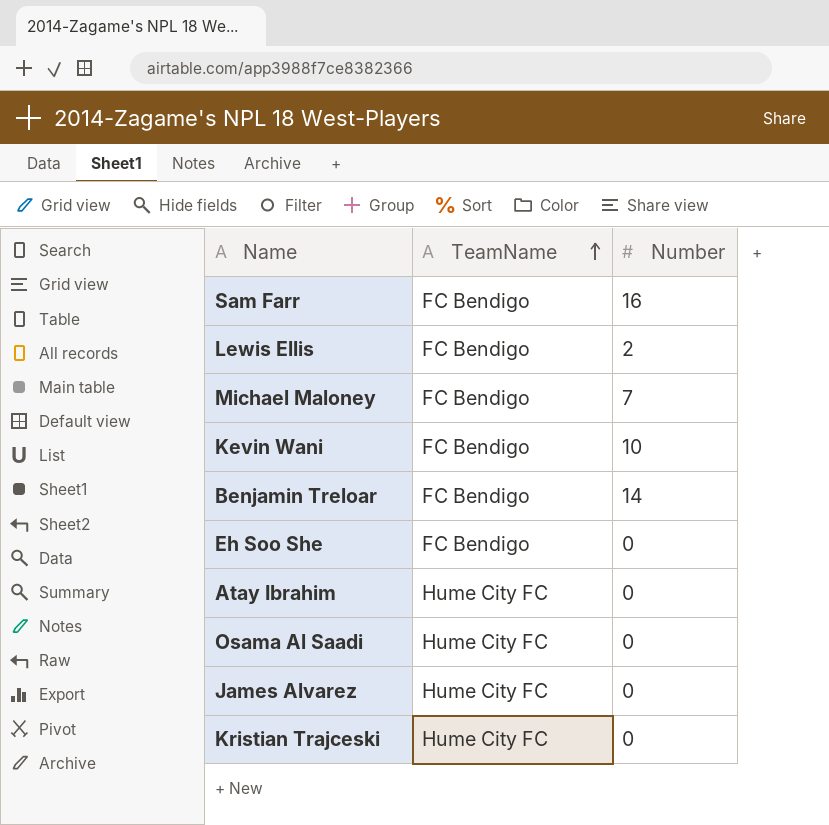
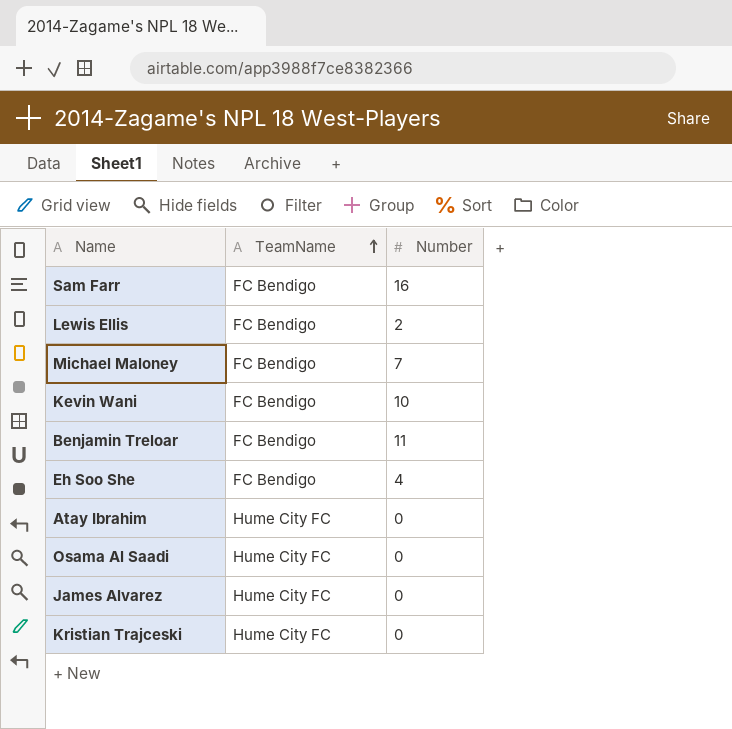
Benjamin Treloar | Number: 14 -> 11
Eh Soo She | Number: 0 -> 4

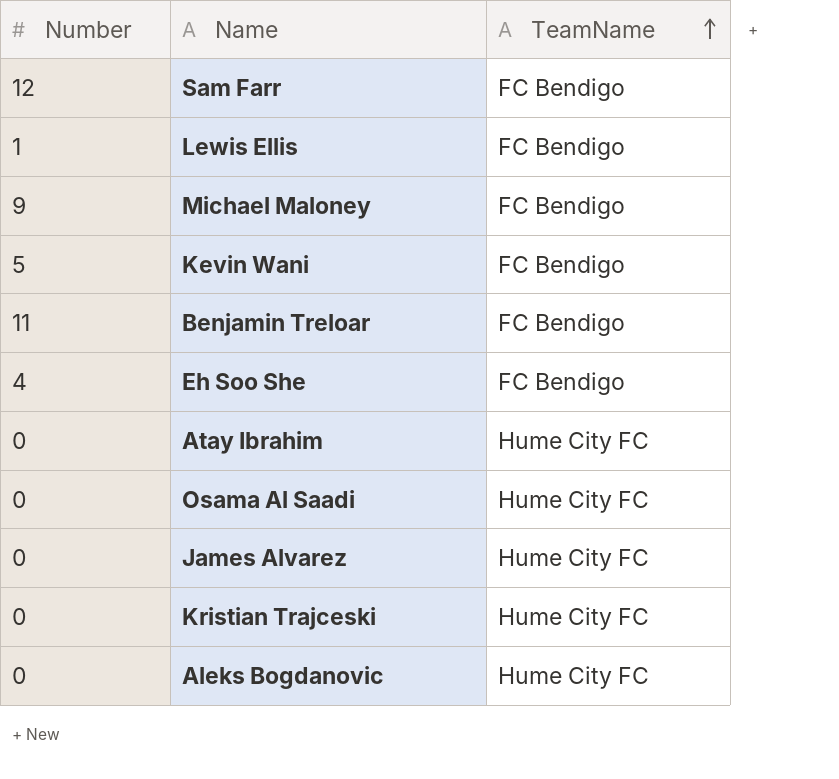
column Number | position: 3 -> 1
Sam Farr | Number: 16 -> 12
Lewis Ellis | Number: 2 -> 1
Michael Maloney | Number: 7 -> 9
Kevin Wani | Number: 10 -> 5
row Aleks Bogdanovic: none -> 0 | Hume City FC

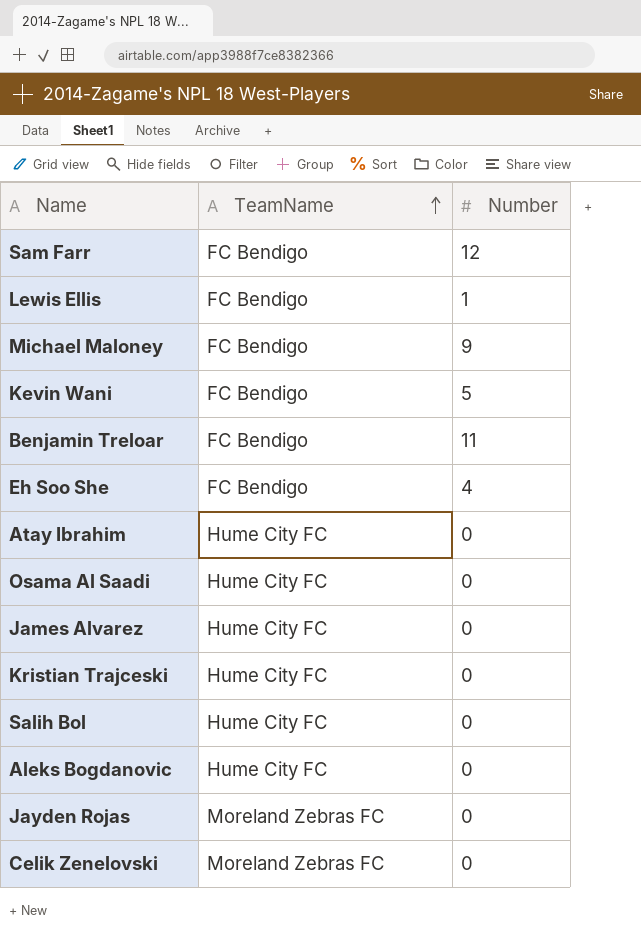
column Number | position: 1 -> 3
row Salih Bol: none -> Hume City FC | 0
row Jayden Rojas: none -> Moreland Zebras FC | 0
row Celik Zenelovski: none -> Moreland Zebras FC | 0

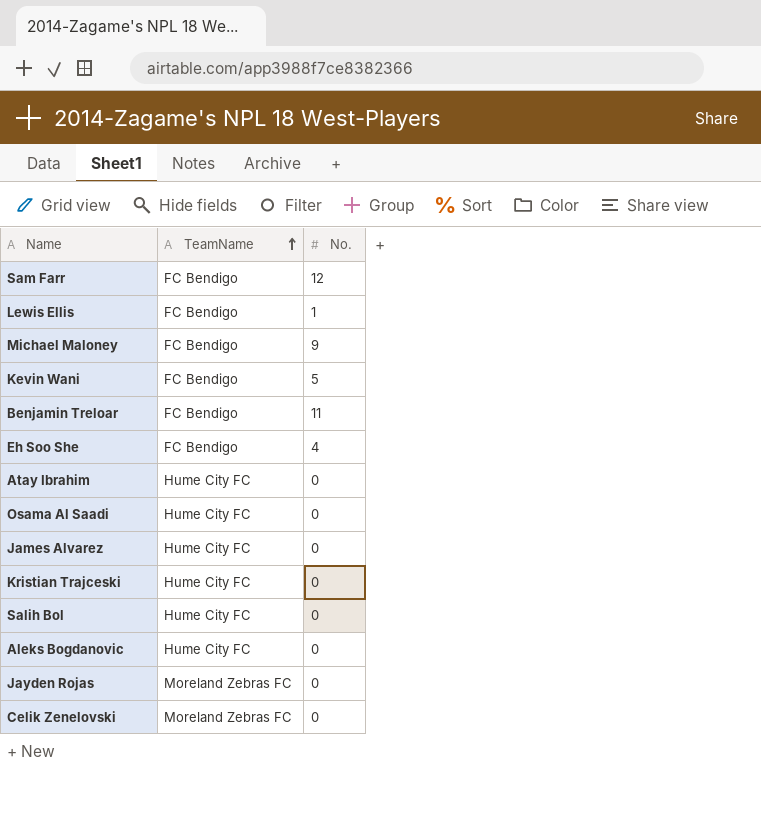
column name: Number -> No.

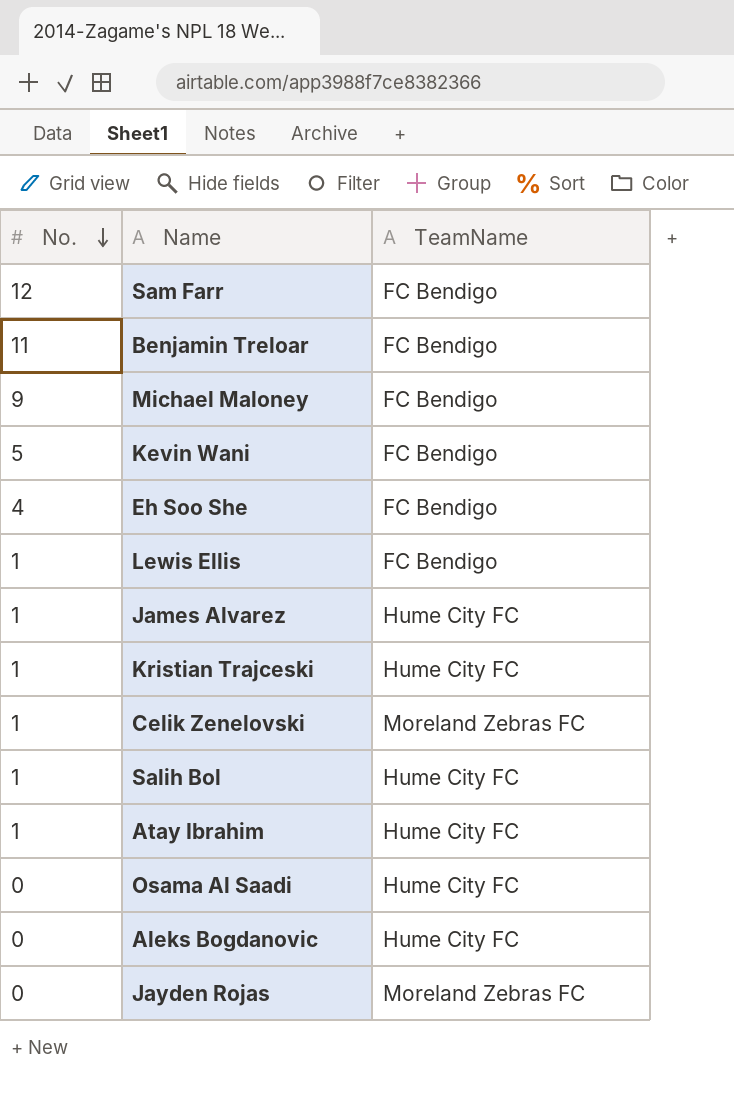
row order: TeamName ascending -> No. descending
column No. | position: 3 -> 1
James Alvarez | No.: 0 -> 1
Kristian Trajceski | No.: 0 -> 1
Celik Zenelovski | No.: 0 -> 1
Salih Bol | No.: 0 -> 1
Atay Ibrahim | No.: 0 -> 1

